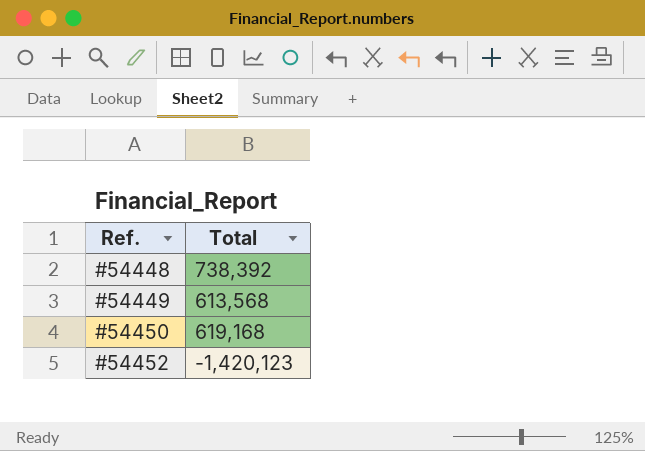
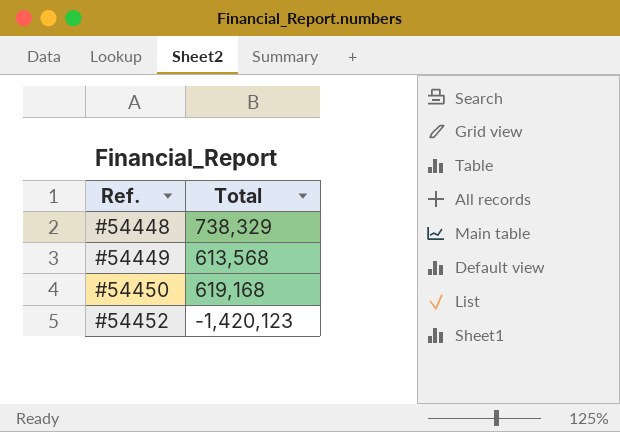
#54448 | Total: 738,392 -> 738,329

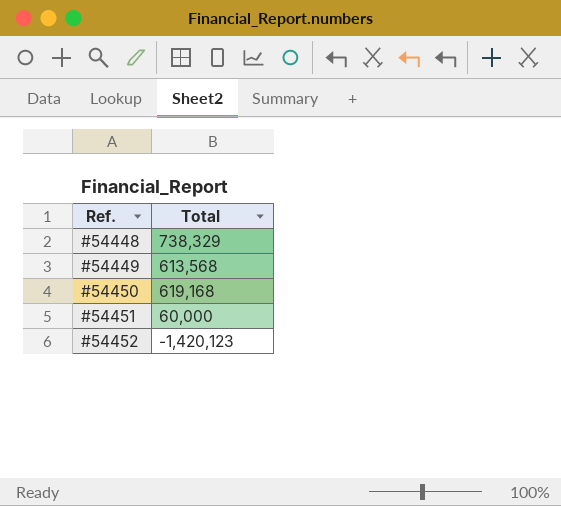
row #54451: none -> 60,000

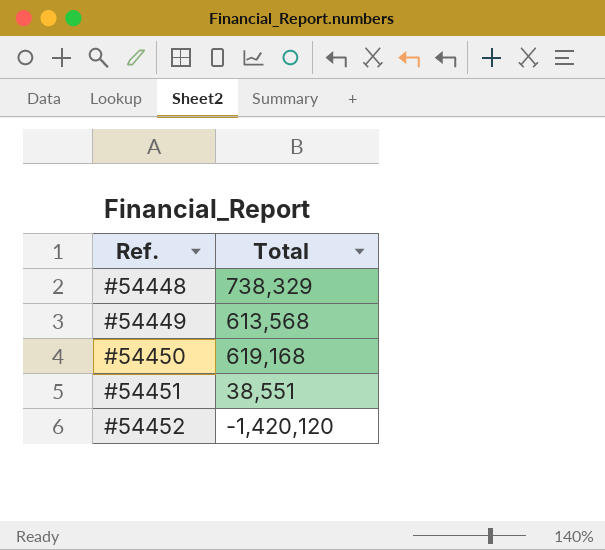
#54451 | Total: 60,000 -> 38,551
#54452 | Total: -1,420,123 -> -1,420,120

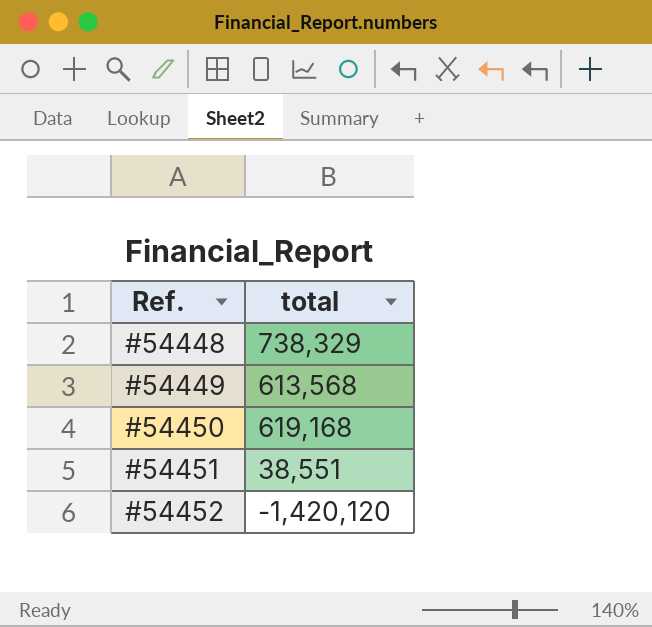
column name: Total -> total

